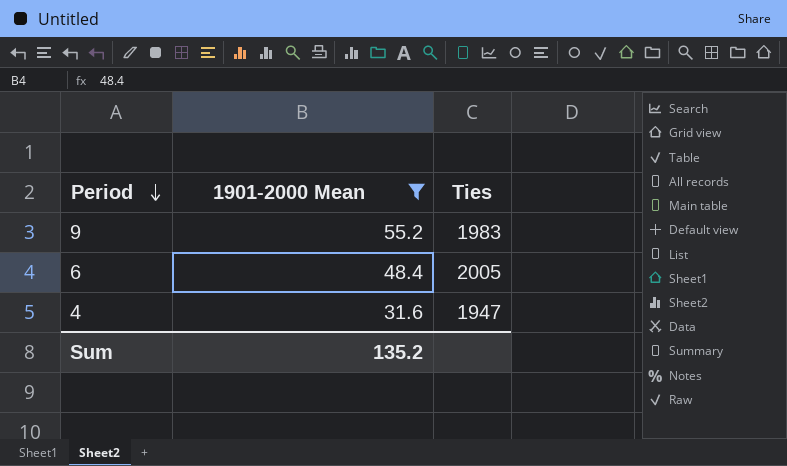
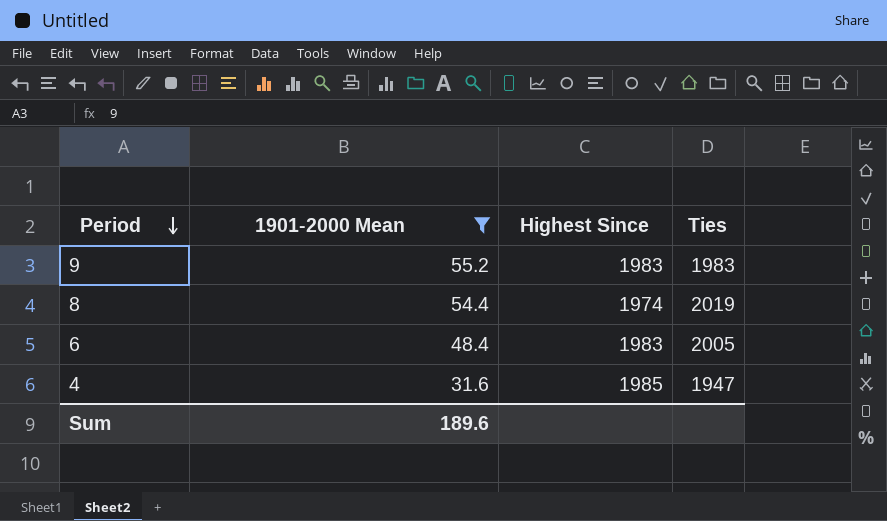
column Highest Since | position: none -> 3
row 8: none -> 54.4 | 1974 | 2019
Sum | 1901-2000 Mean: 135.2 -> 189.6

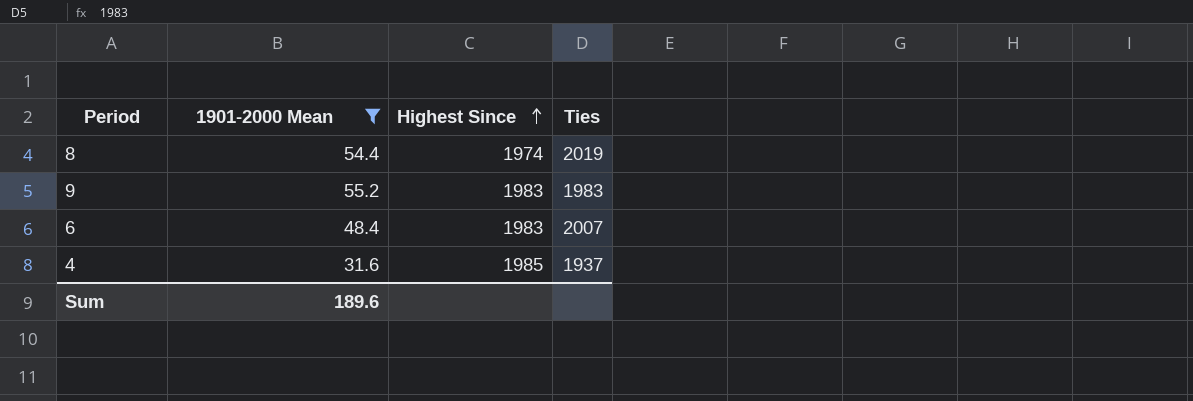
row order: Period descending -> Highest Since ascending
6 | Ties: 2005 -> 2007
4 | Ties: 1947 -> 1937

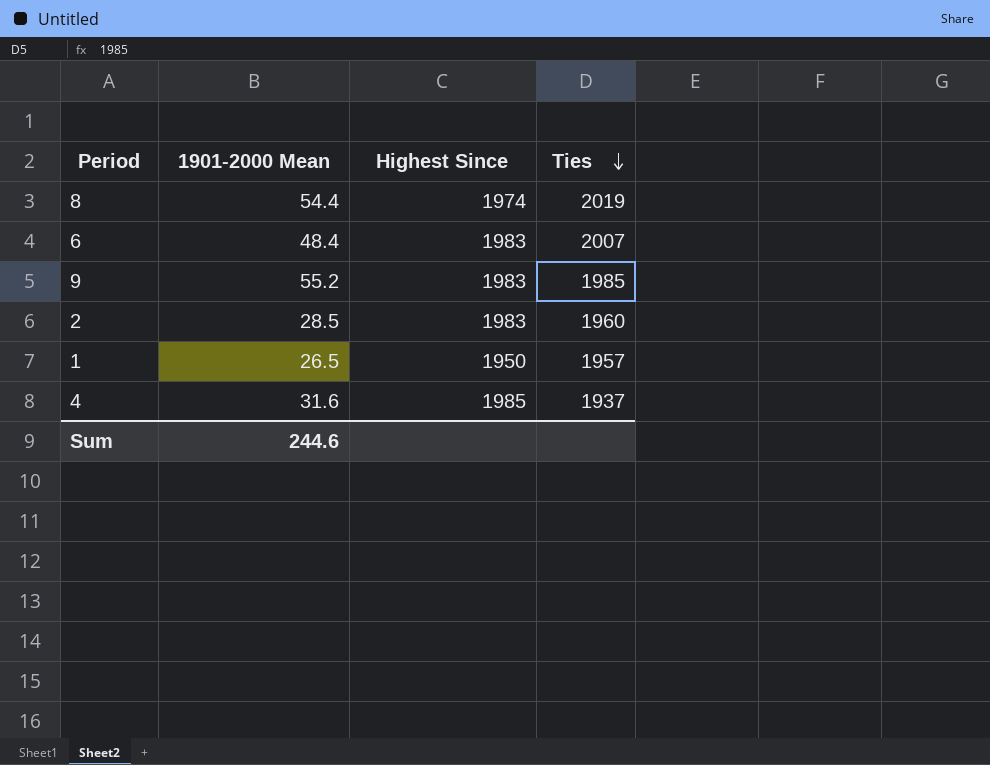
filter: 1901-2000 Mean >= 31.6 -> none
row order: Highest Since ascending -> Ties descending
9 | Ties: 1983 -> 1985
Sum | 1901-2000 Mean: 189.6 -> 244.6

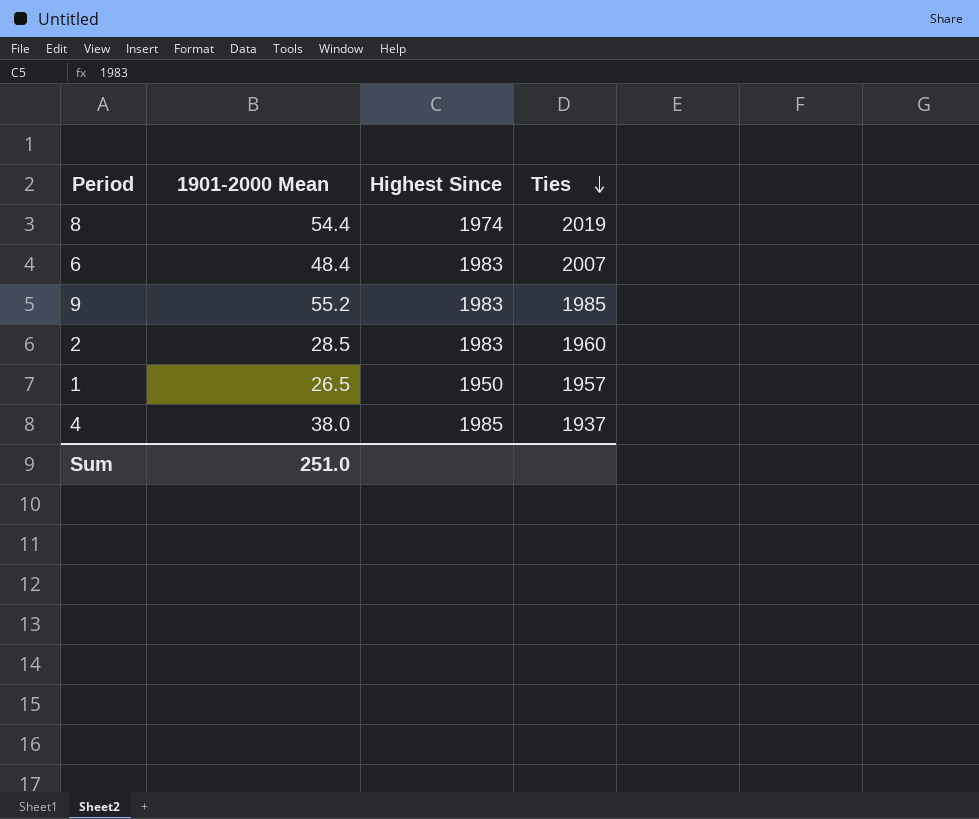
4 | 1901-2000 Mean: 31.6 -> 38.0
Sum | 1901-2000 Mean: 244.6 -> 251.0

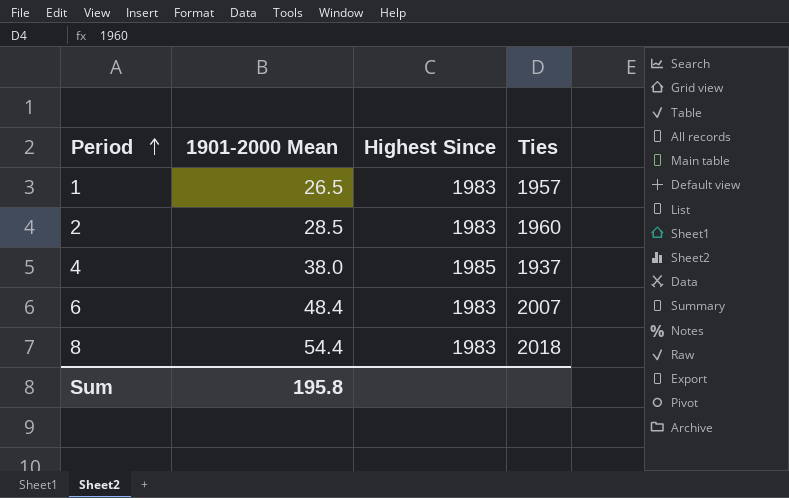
row order: Ties descending -> Period ascending
row 9: 55.2 | 1983 | 1985 -> none
1 | Highest Since: 1950 -> 1983
8 | Highest Since: 1974 -> 1983
8 | Ties: 2019 -> 2018
Sum | 1901-2000 Mean: 251.0 -> 195.8

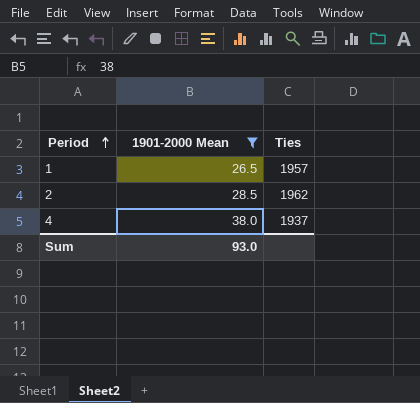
filter: none -> 1901-2000 Mean <= 38.0
column Highest Since | position: 3 -> none
2 | Ties: 1960 -> 1962
Sum | 1901-2000 Mean: 195.8 -> 93.0

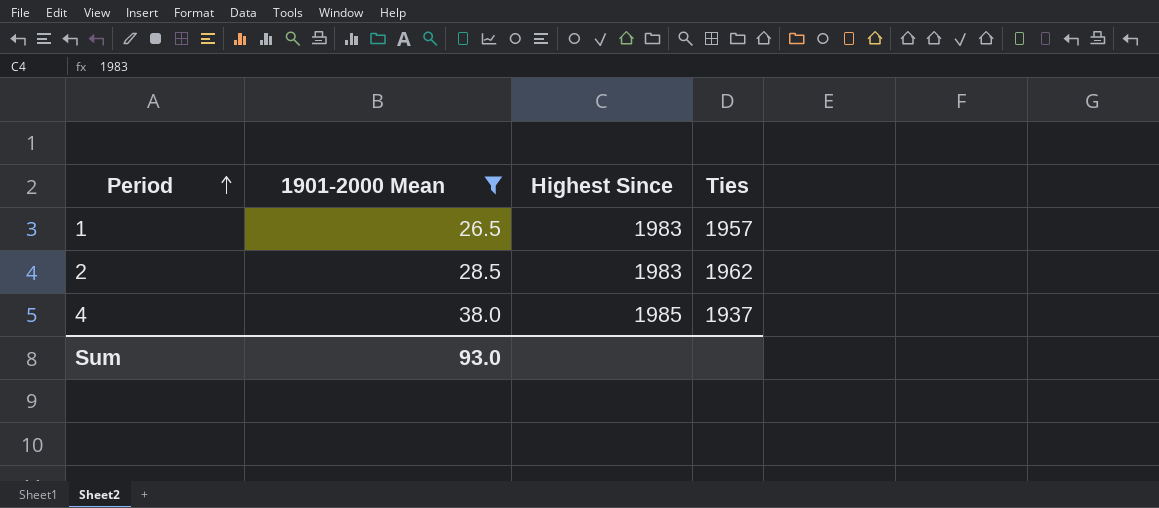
column Highest Since | position: none -> 3

